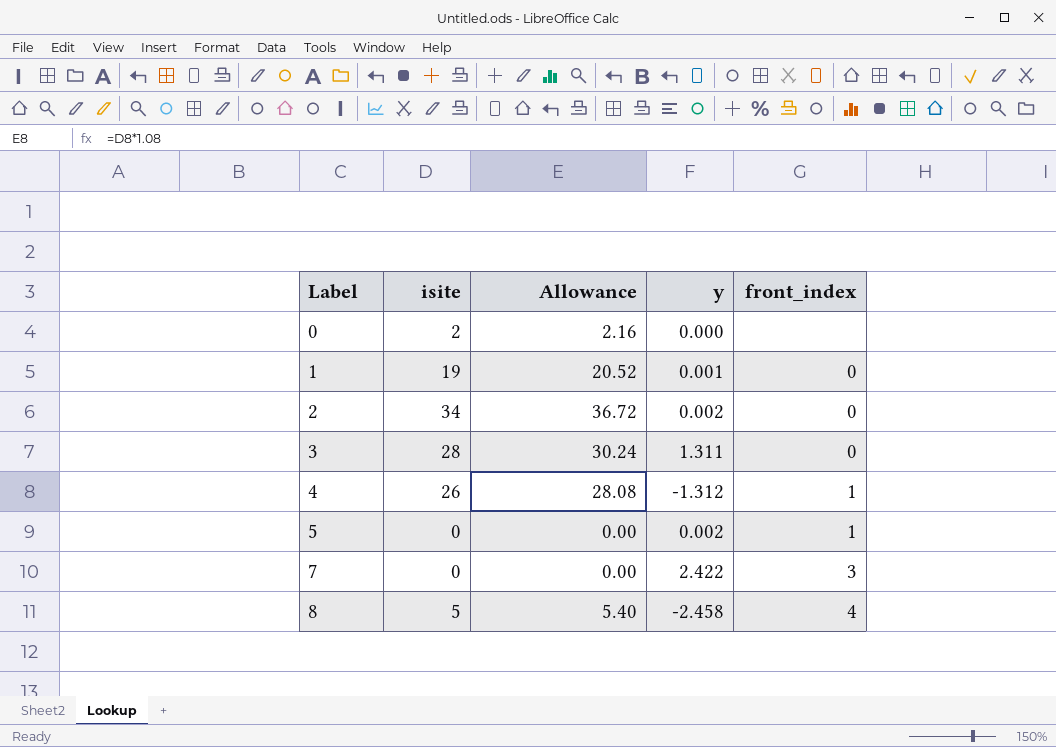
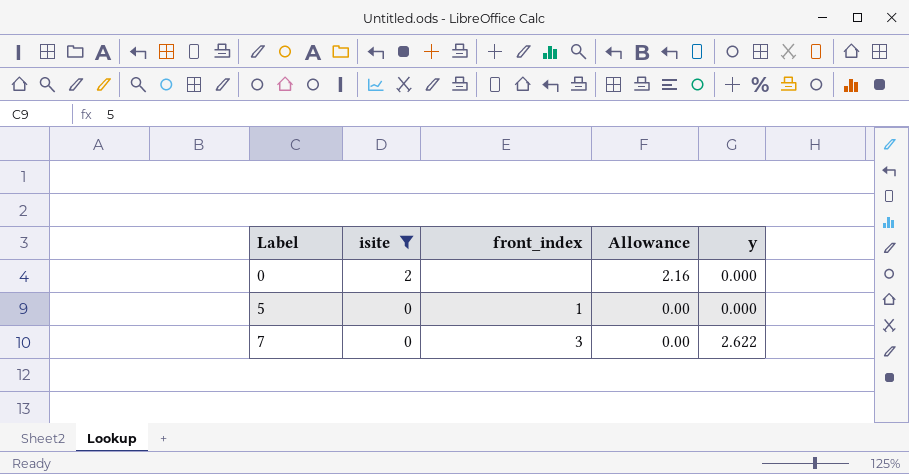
filter: none -> isite <= 2
column front_index | position: 5 -> 3
5 | y: 0.002 -> 0.000
7 | y: 2.422 -> 2.622

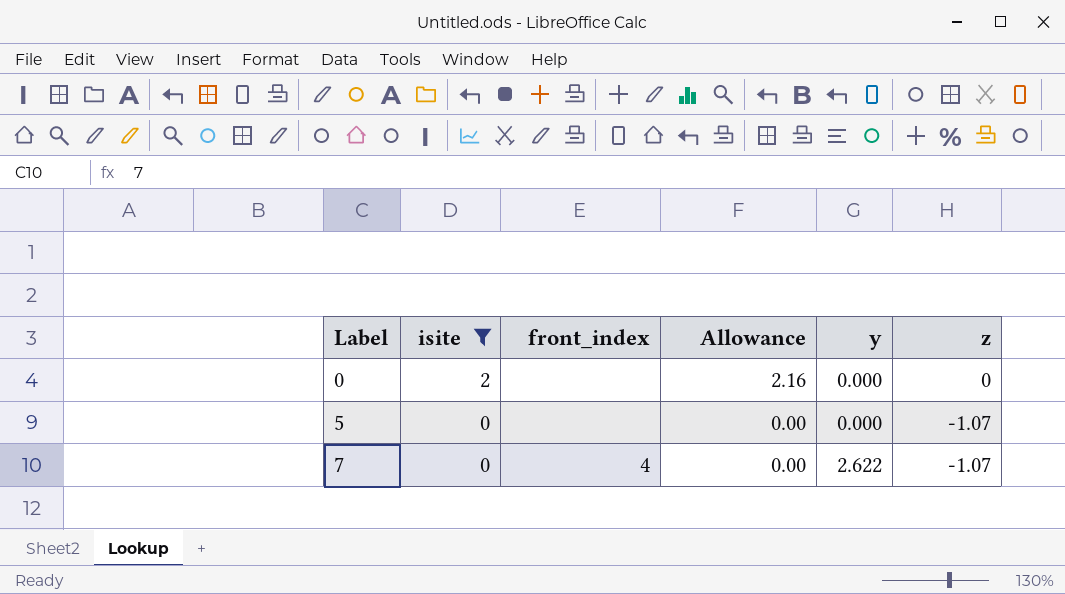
column z | position: none -> 6
5 | front_index: 1 -> none
7 | front_index: 3 -> 4

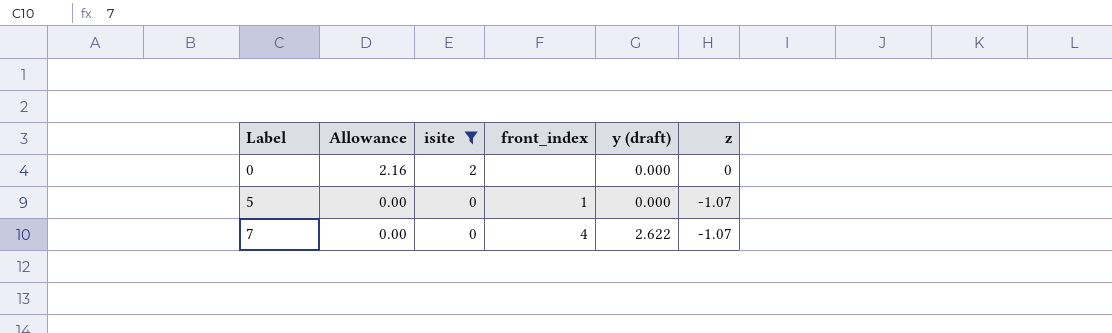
column Allowance | position: 4 -> 2
column name: y -> y (draft)
5 | front_index: none -> 1

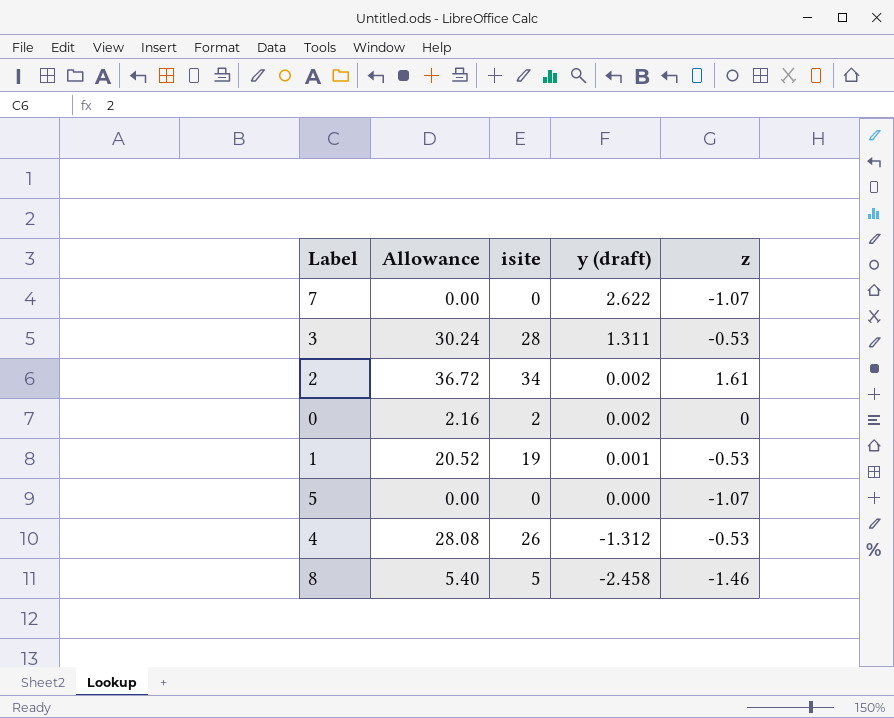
filter: isite <= 2 -> none
row order: Label ascending -> y (draft) descending
column front_index | position: 4 -> none
0 | y (draft): 0.000 -> 0.002

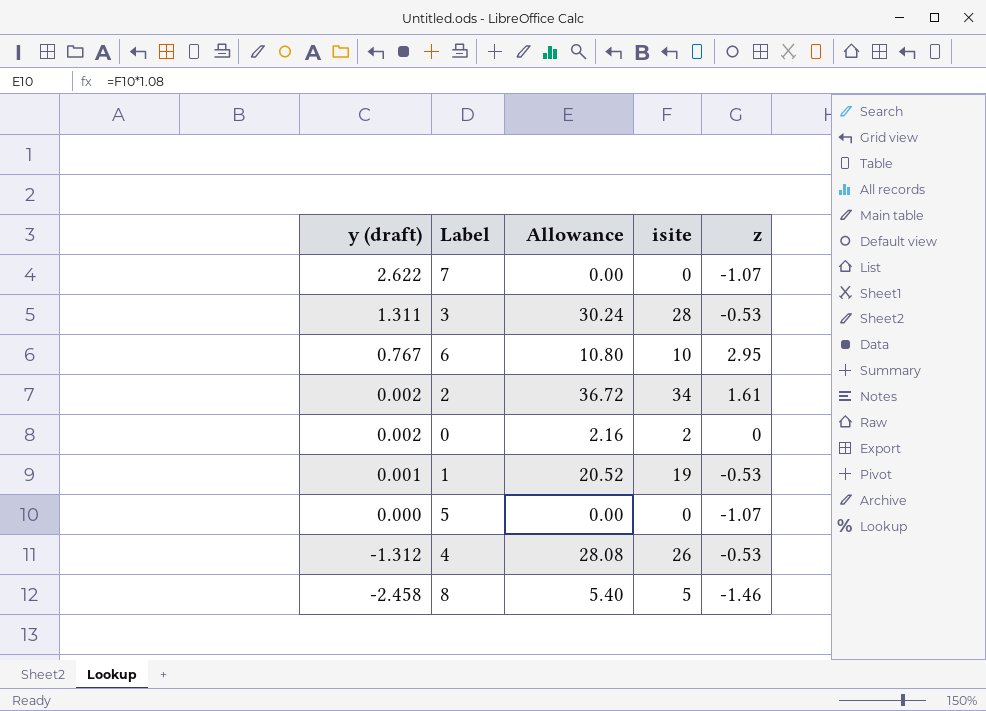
column y (draft) | position: 4 -> 1
row 6: none -> 0.767 | 10.80 | 10 | 2.95

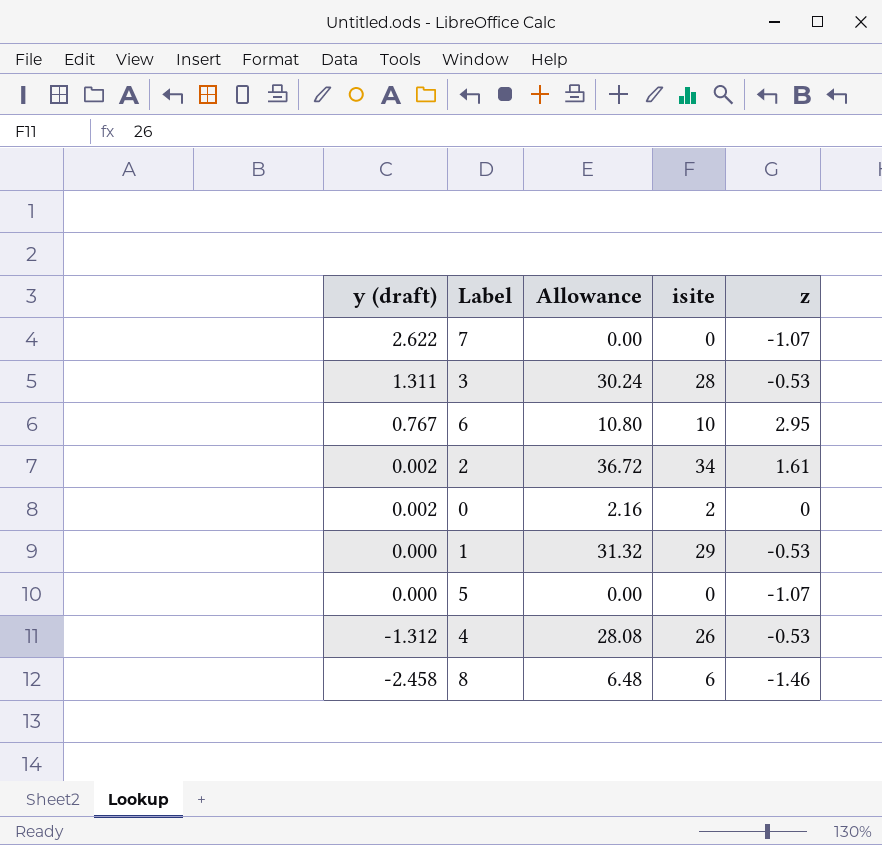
1 | y (draft): 0.001 -> 0.000
1 | Allowance: 20.52 -> 31.32
1 | isite: 19 -> 29
8 | Allowance: 5.40 -> 6.48
8 | isite: 5 -> 6

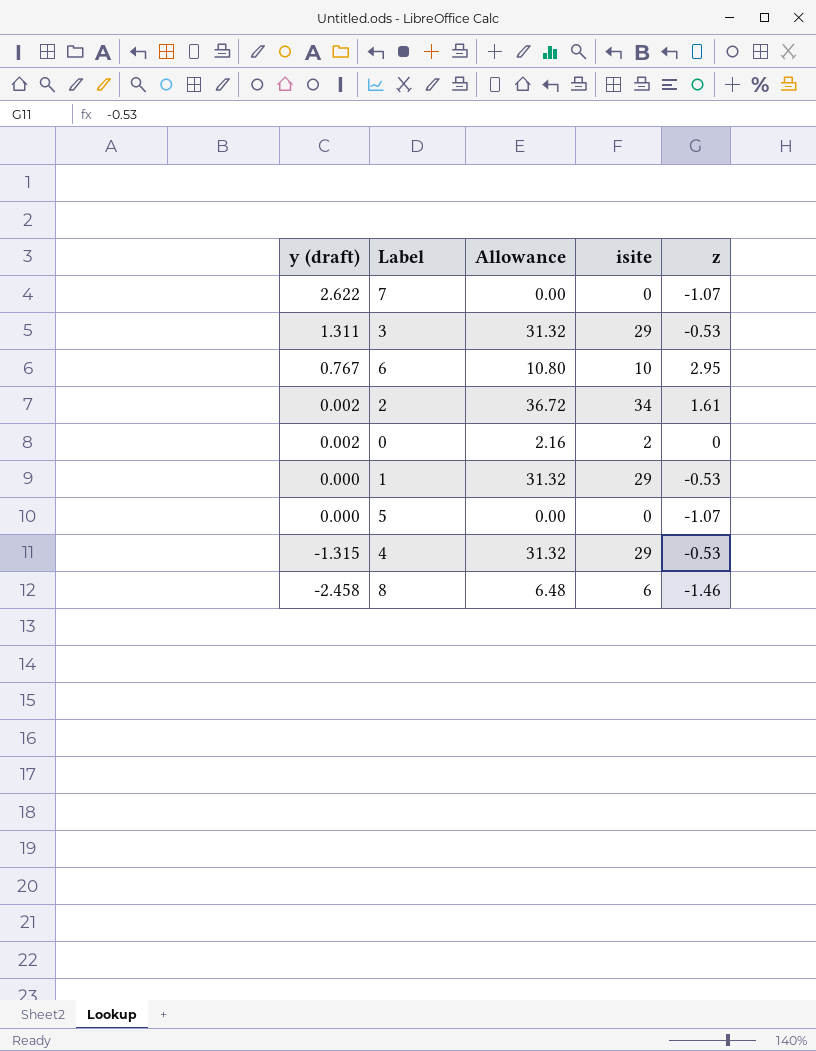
3 | Allowance: 30.24 -> 31.32
3 | isite: 28 -> 29
4 | y (draft): -1.312 -> -1.315
4 | Allowance: 28.08 -> 31.32
4 | isite: 26 -> 29

